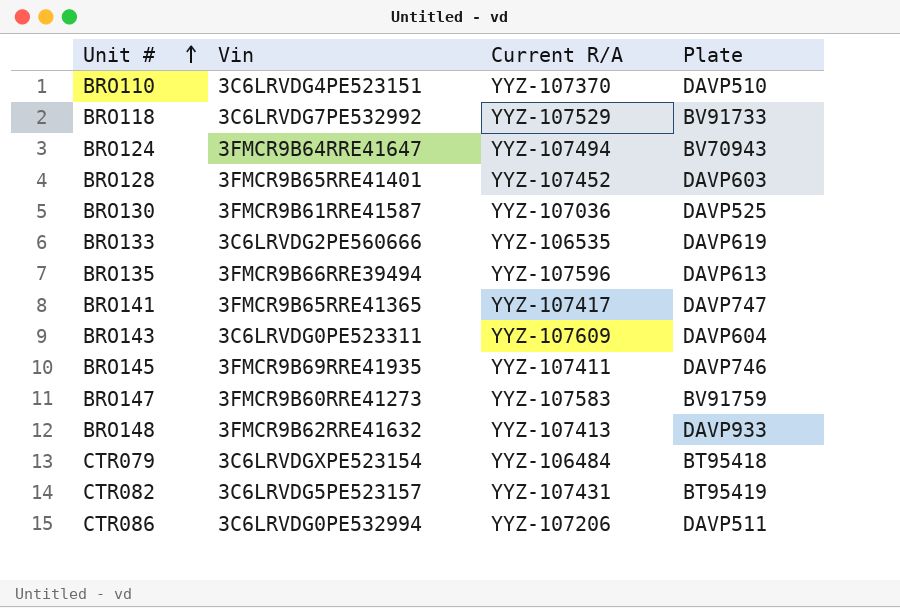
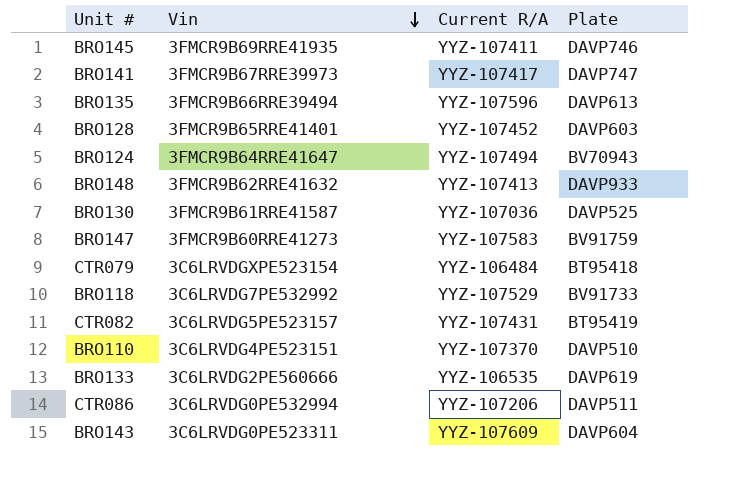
row order: Unit # ascending -> Vin descending
BRO141 | Vin: 3FMCR9B65RRE41365 -> 3FMCR9B67RRE39973

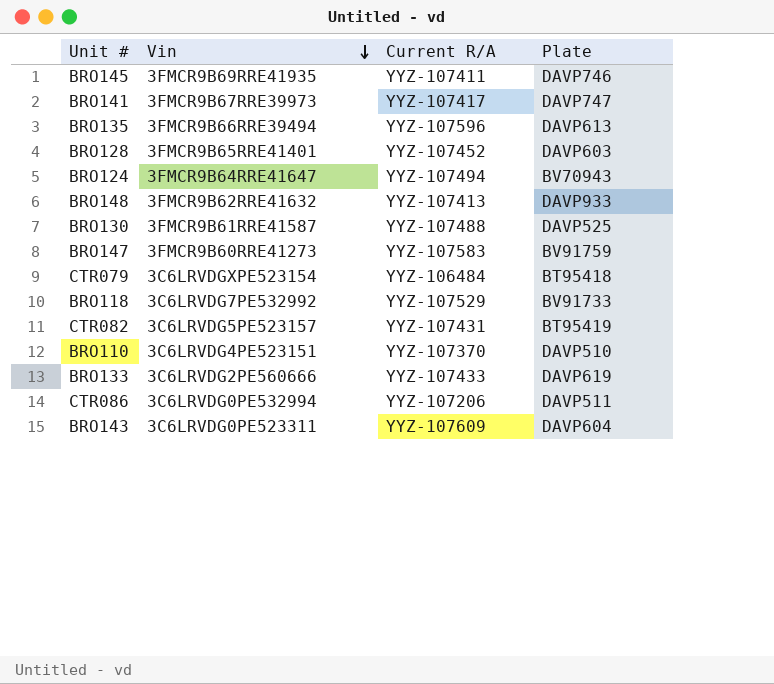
BRO130 | Current R/A: YYZ-107036 -> YYZ-107488
BRO133 | Current R/A: YYZ-106535 -> YYZ-107433

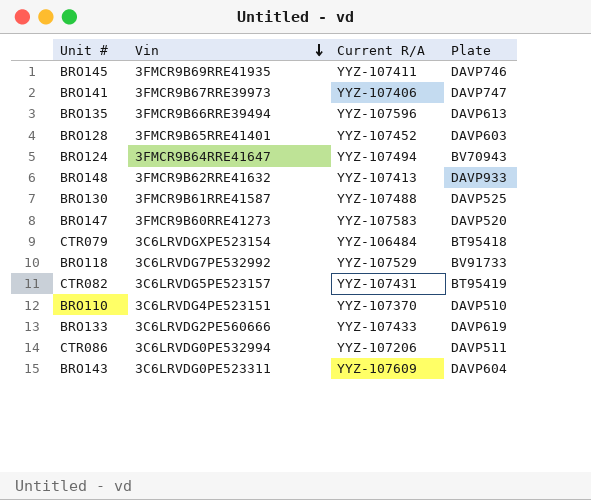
BRO141 | Current R/A: YYZ-107417 -> YYZ-107406
BRO147 | Plate: BV91759 -> DAVP520

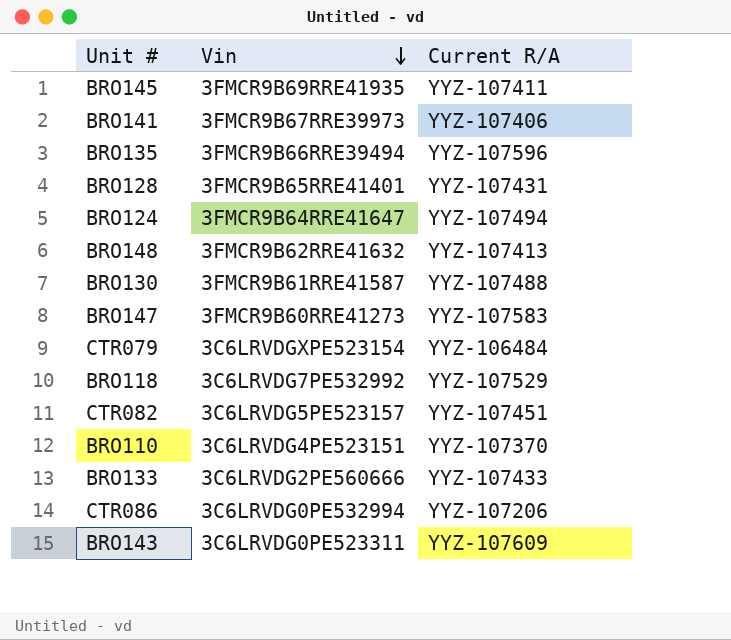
column Plate | position: 4 -> none
BRO128 | Current R/A: YYZ-107452 -> YYZ-107431
CTR082 | Current R/A: YYZ-107431 -> YYZ-107451

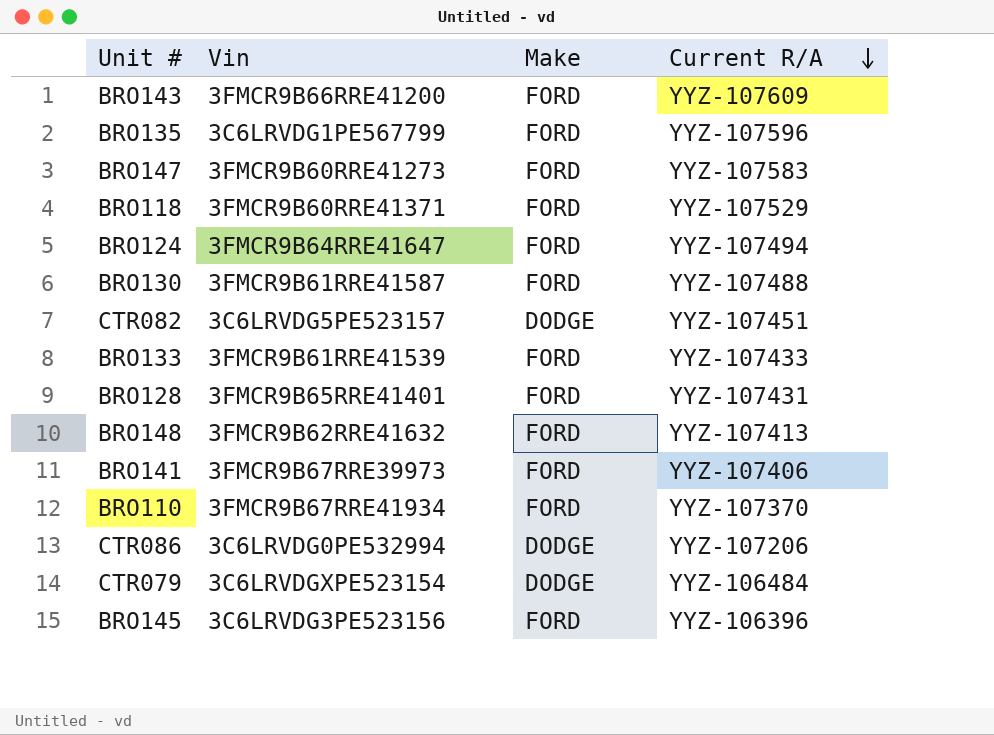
row order: Vin descending -> Current R/A descending
column Make | position: none -> 3
BRO143 | Vin: 3C6LRVDG0PE523311 -> 3FMCR9B66RRE41200
BRO135 | Vin: 3FMCR9B66RRE39494 -> 3C6LRVDG1PE567799
BRO118 | Vin: 3C6LRVDG7PE532992 -> 3FMCR9B60RRE41371
BRO133 | Vin: 3C6LRVDG2PE560666 -> 3FMCR9B61RRE41539
BRO110 | Vin: 3C6LRVDG4PE523151 -> 3FMCR9B67RRE41934
BRO145 | Vin: 3FMCR9B69RRE41935 -> 3C6LRVDG3PE523156
BRO145 | Current R/A: YYZ-107411 -> YYZ-106396

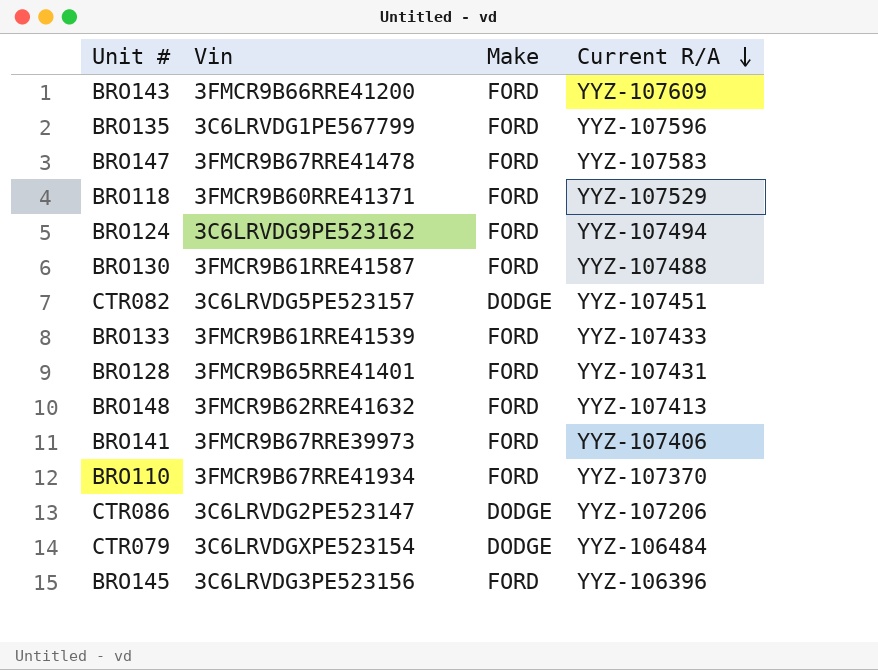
BRO147 | Vin: 3FMCR9B60RRE41273 -> 3FMCR9B67RRE41478
BRO124 | Vin: 3FMCR9B64RRE41647 -> 3C6LRVDG9PE523162
CTR086 | Vin: 3C6LRVDG0PE532994 -> 3C6LRVDG2PE523147

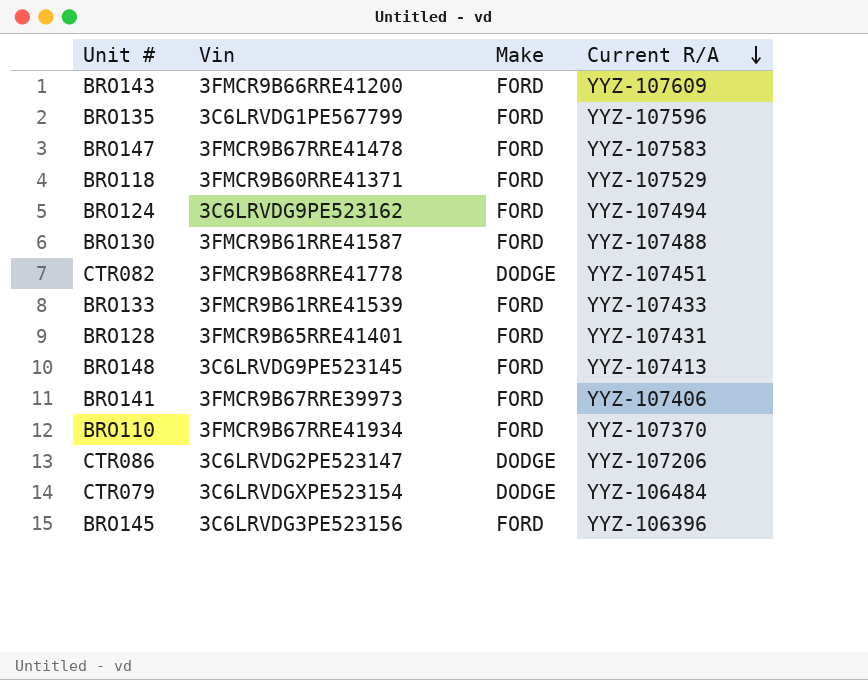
CTR082 | Vin: 3C6LRVDG5PE523157 -> 3FMCR9B68RRE41778
BRO148 | Vin: 3FMCR9B62RRE41632 -> 3C6LRVDG9PE523145

